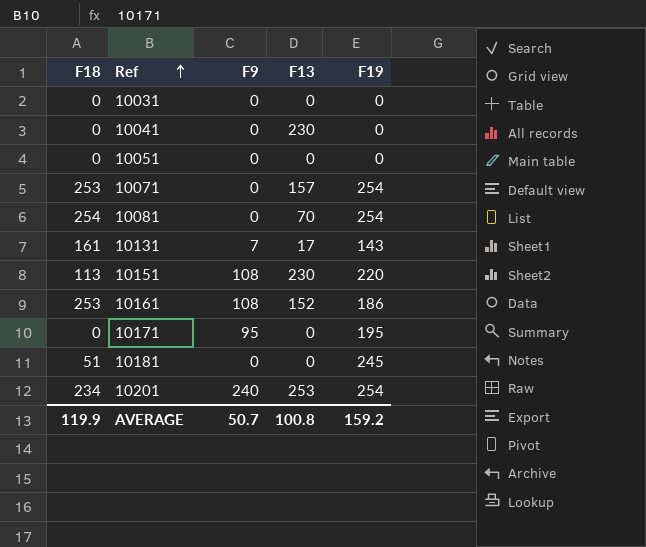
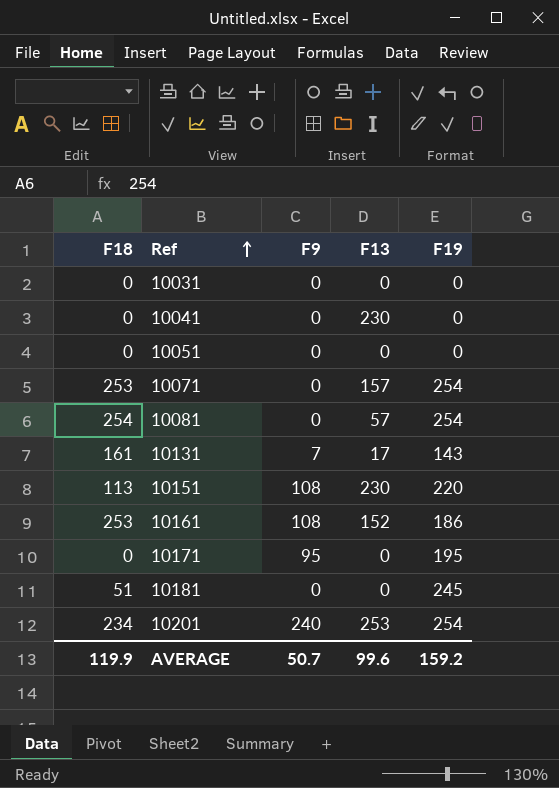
10081 | F13: 70 -> 57
AVERAGE | F13: 100.8 -> 99.6

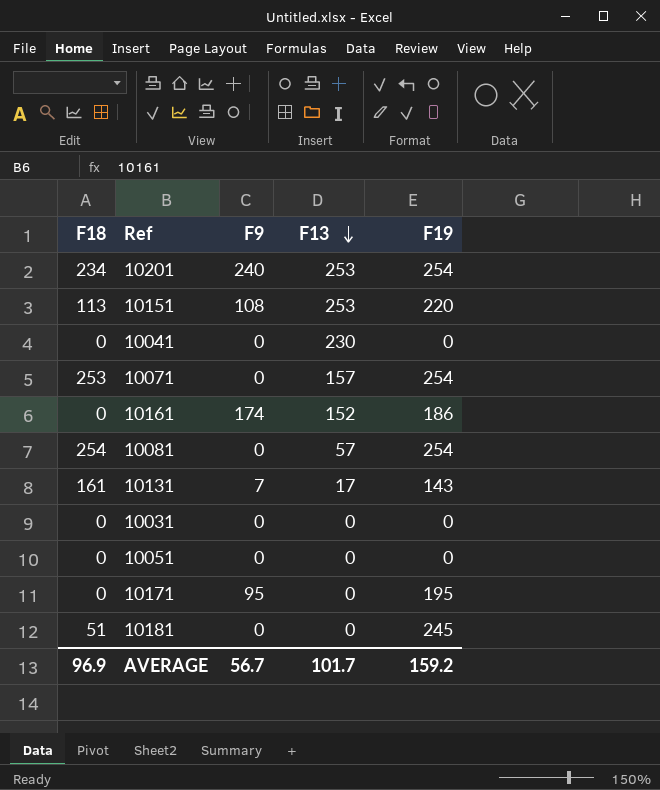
row order: Ref ascending -> F13 descending
10151 | F13: 230 -> 253
10161 | F18: 253 -> 0
10161 | F9: 108 -> 174
AVERAGE | F18: 119.9 -> 96.9
AVERAGE | F9: 50.7 -> 56.7
AVERAGE | F13: 99.6 -> 101.7

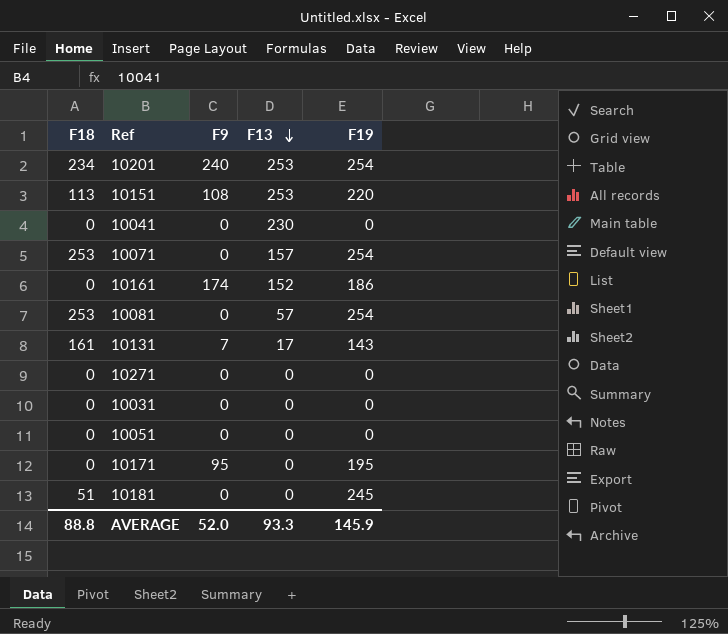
10081 | F18: 254 -> 253
row 10271: none -> 0 | 0 | 0 | 0
AVERAGE | F18: 96.9 -> 88.8
AVERAGE | F9: 56.7 -> 52.0
AVERAGE | F13: 101.7 -> 93.3
AVERAGE | F19: 159.2 -> 145.9

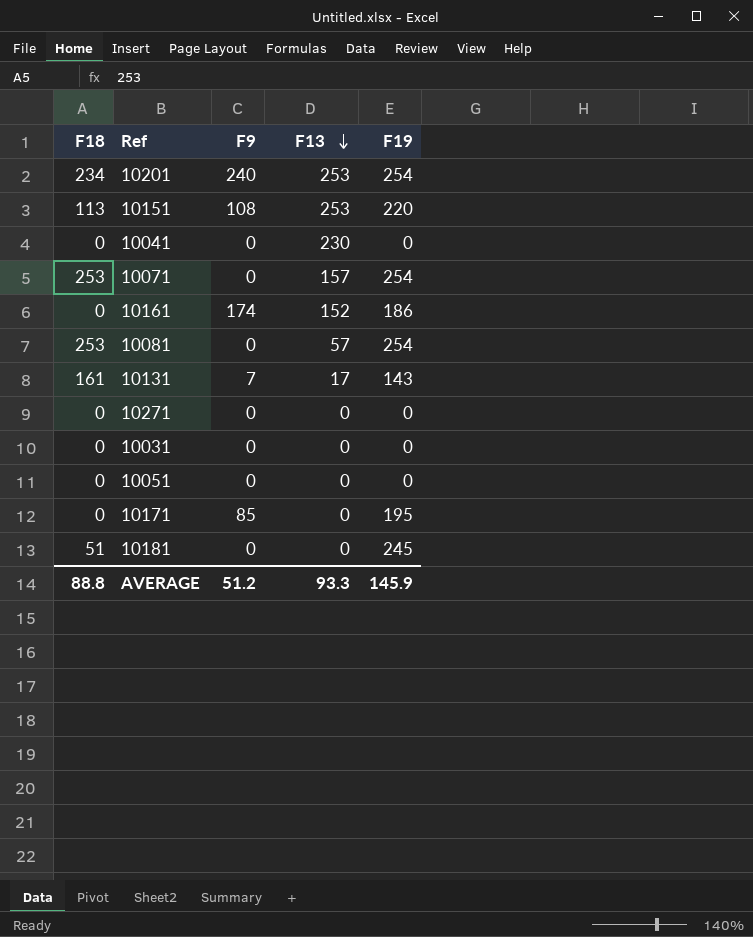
10171 | F9: 95 -> 85
AVERAGE | F9: 52.0 -> 51.2

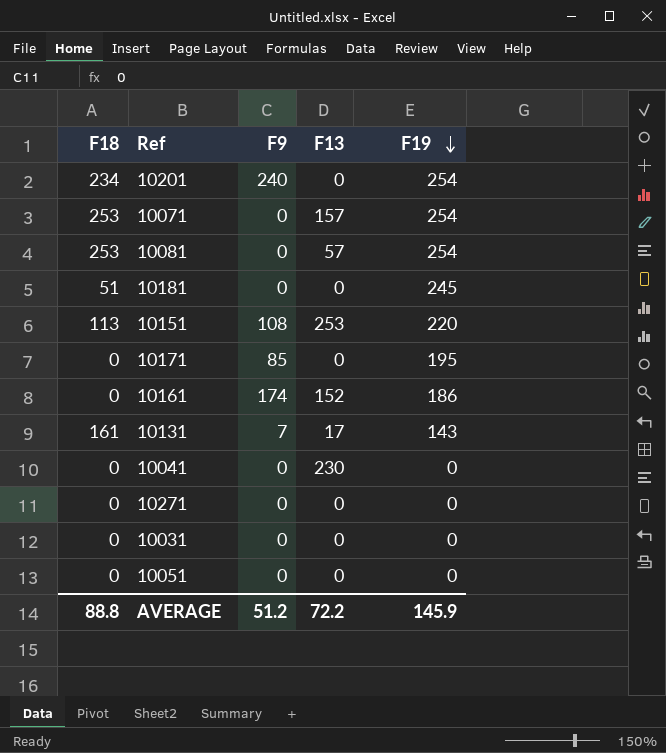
row order: F13 descending -> F19 descending
10201 | F13: 253 -> 0
AVERAGE | F13: 93.3 -> 72.2

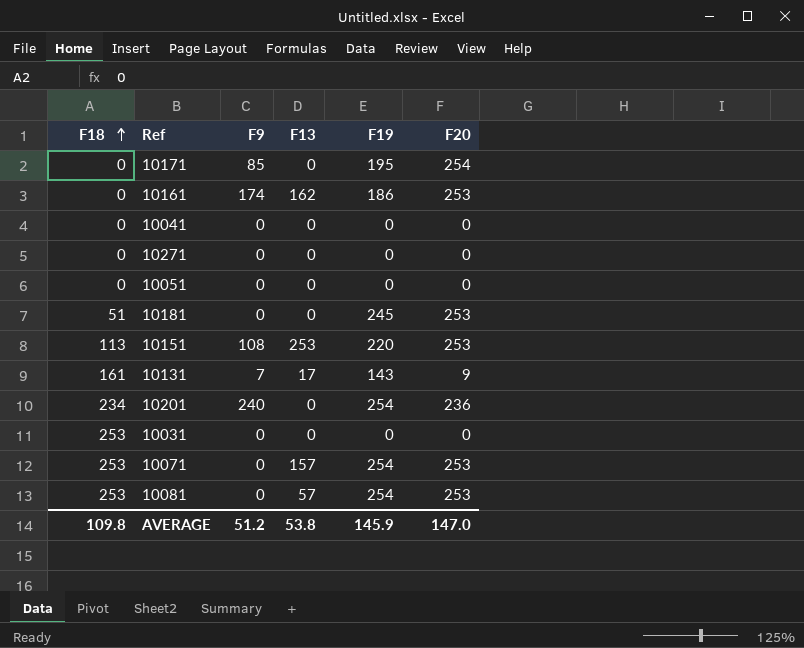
row order: F19 descending -> F18 ascending
column F20 | position: none -> 6
10161 | F13: 152 -> 162
10041 | F13: 230 -> 0
10031 | F18: 0 -> 253
AVERAGE | F18: 88.8 -> 109.8
AVERAGE | F13: 72.2 -> 53.8

